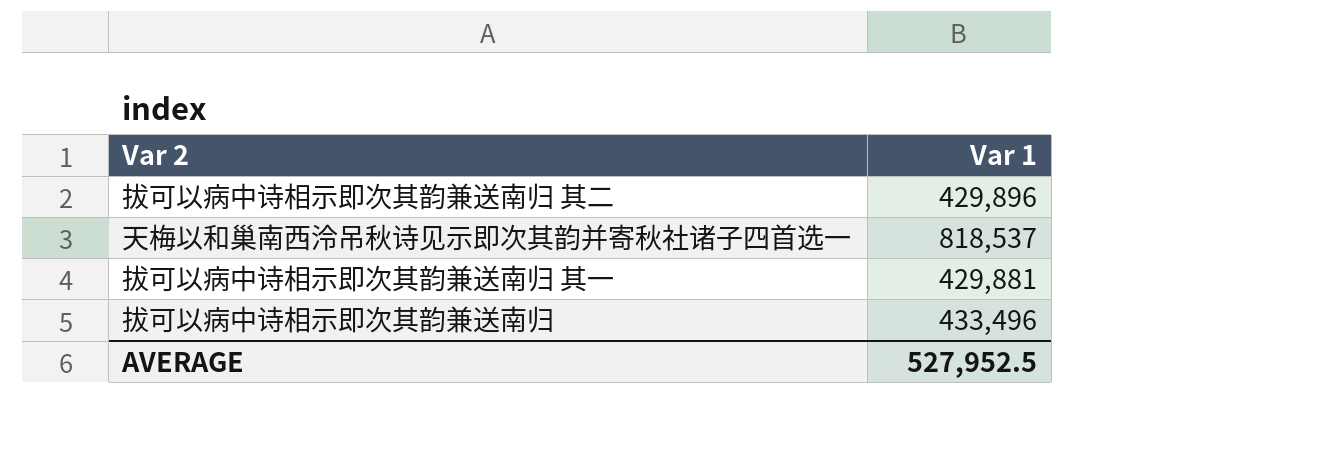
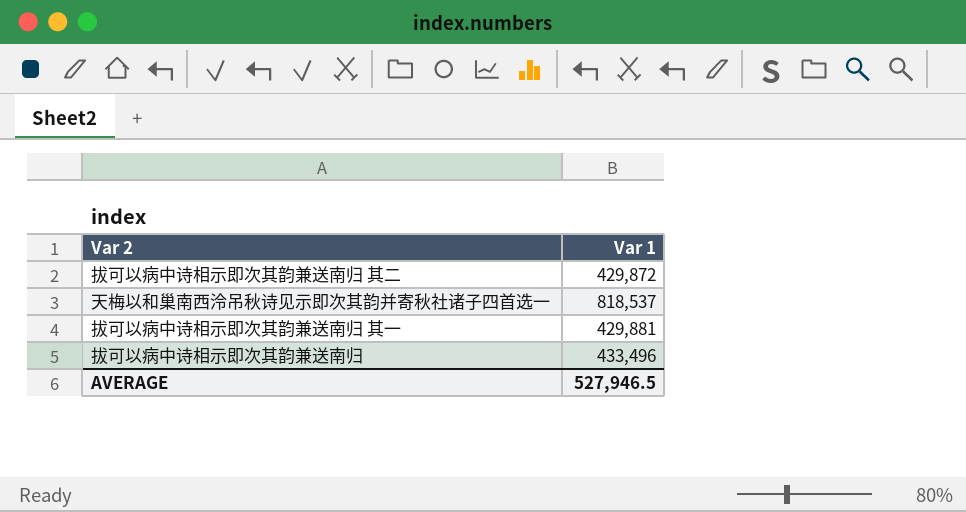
拔可以病中诗相示即次其韵兼送南归 其二 | Var 1: 429,896 -> 429,872
AVERAGE | Var 1: 527,952.5 -> 527,946.5

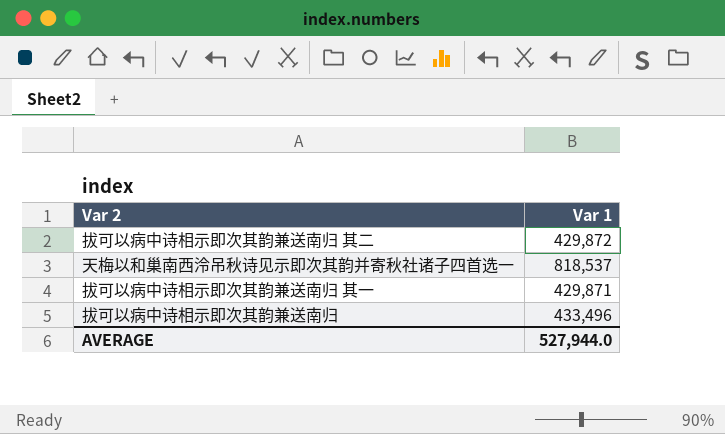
拔可以病中诗相示即次其韵兼送南归 其一 | Var 1: 429,881 -> 429,871
AVERAGE | Var 1: 527,946.5 -> 527,944.0

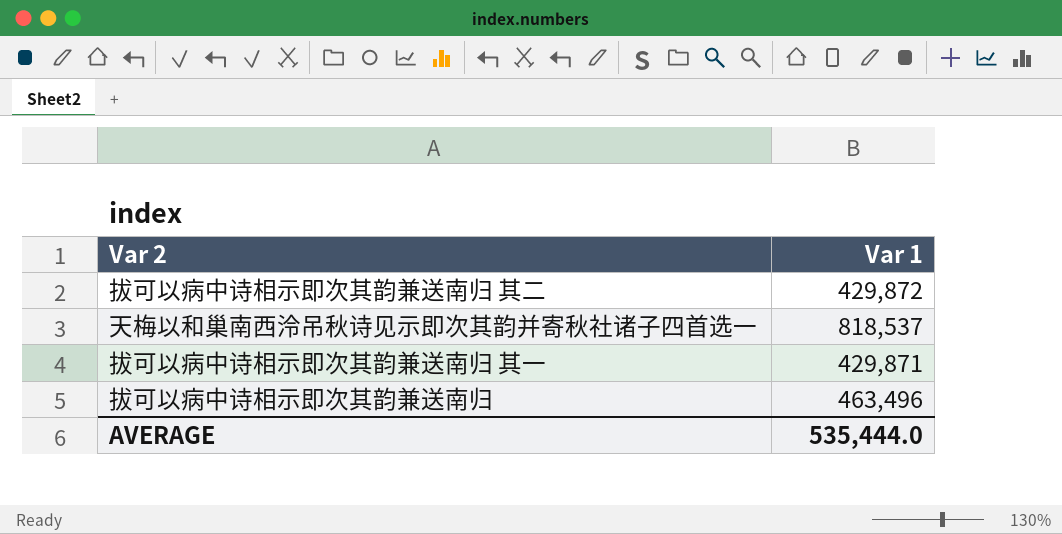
拔可以病中诗相示即次其韵兼送南归 | Var 1: 433,496 -> 463,496
AVERAGE | Var 1: 527,944.0 -> 535,444.0

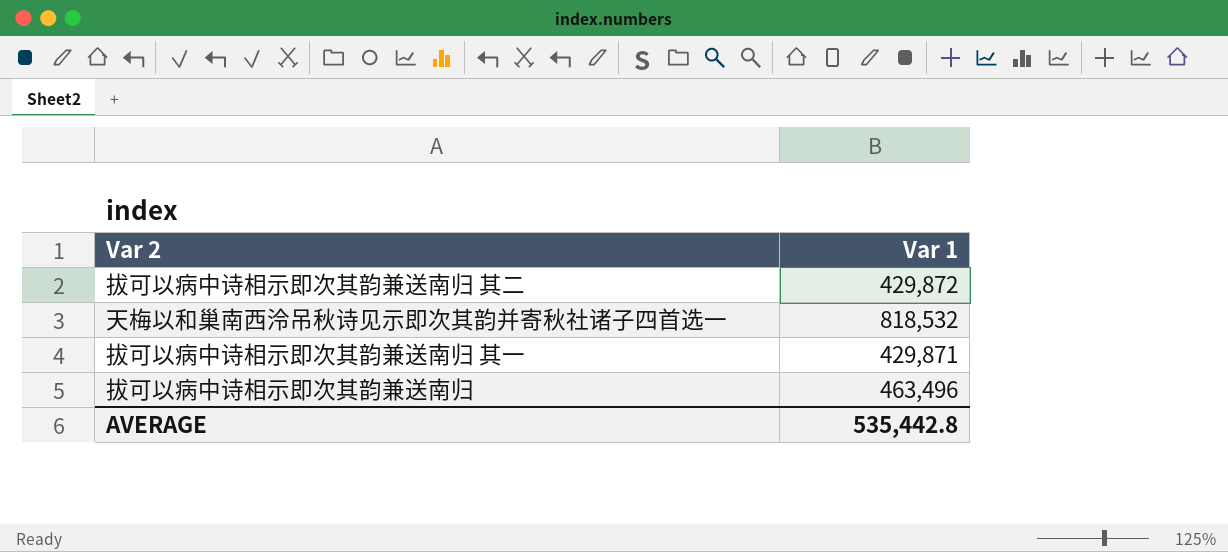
天梅以和巢南西泠吊秋诗见示即次其韵并寄秋社诸子四首选一 | Var 1: 818,537 -> 818,532
AVERAGE | Var 1: 535,444.0 -> 535,442.8

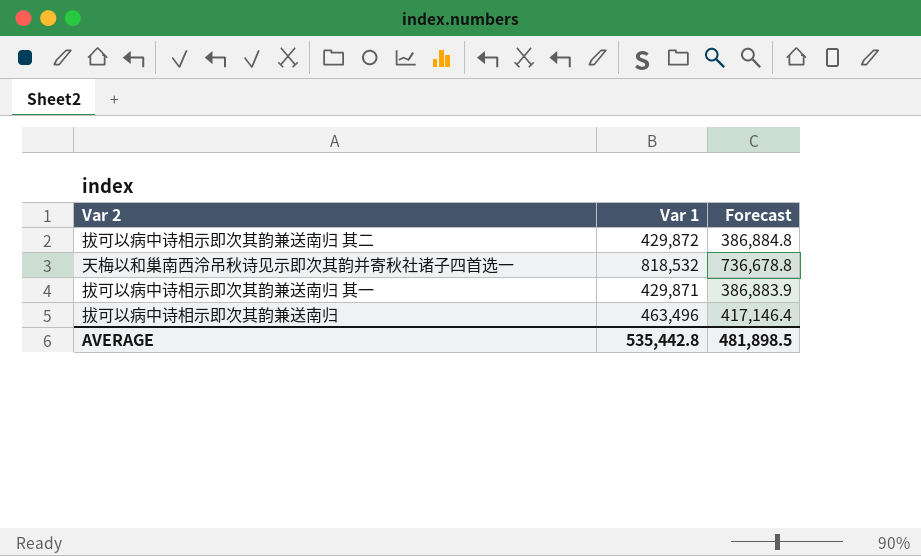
column Forecast | formula: none -> [Var 1] * 0.9

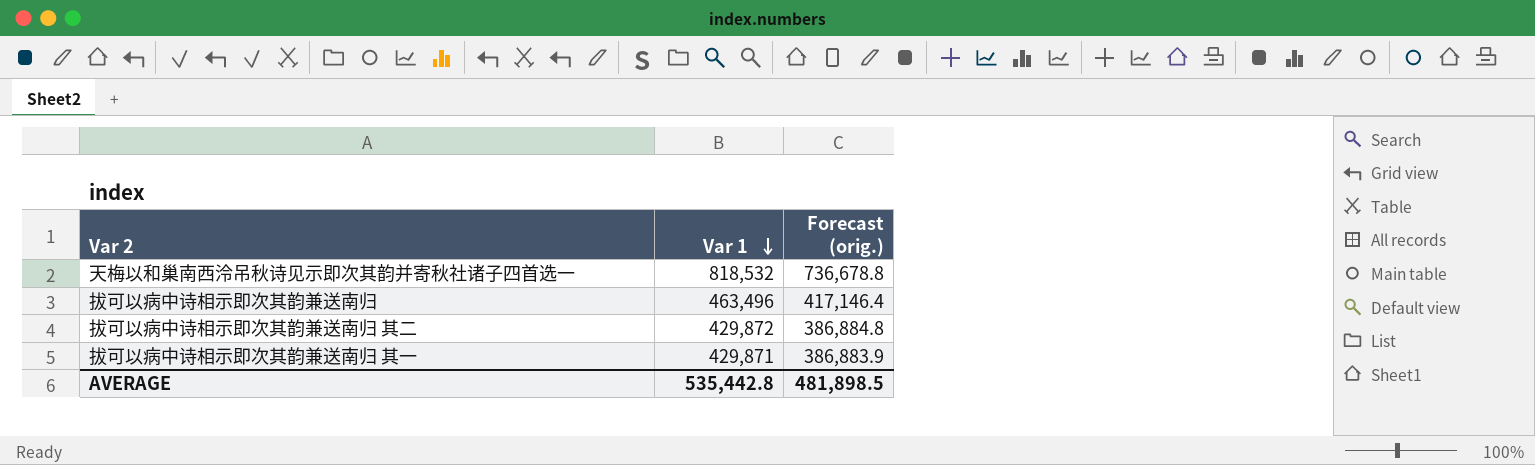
row order: none -> Var 1 descending
column name: Forecast -> Forecast (orig.)

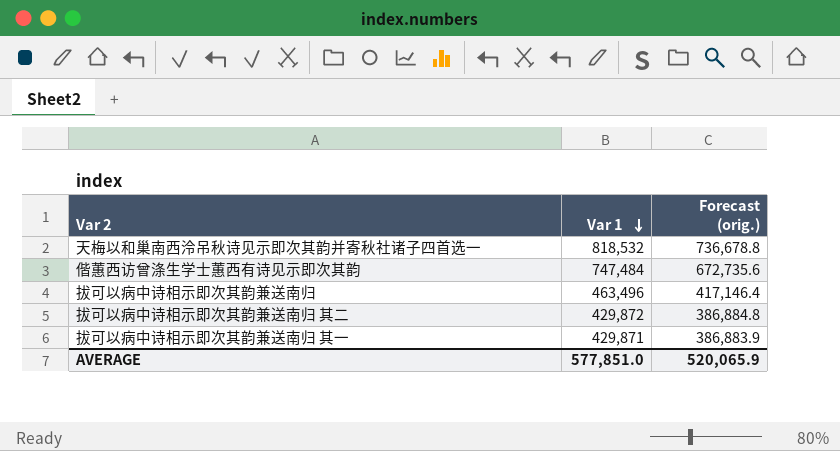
row 偕蕙西访曾涤生学士蕙西有诗见示即次其韵: none -> 747,484 | 672,735.6
AVERAGE | Var 1: 535,442.8 -> 577,851.0
AVERAGE | Forecast (orig.): 481,898.5 -> 520,065.9

